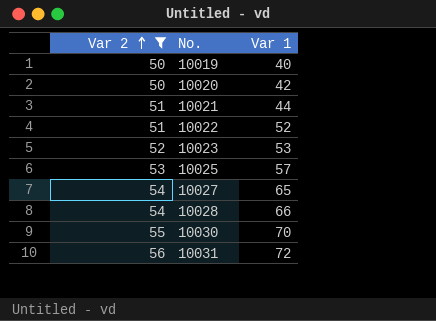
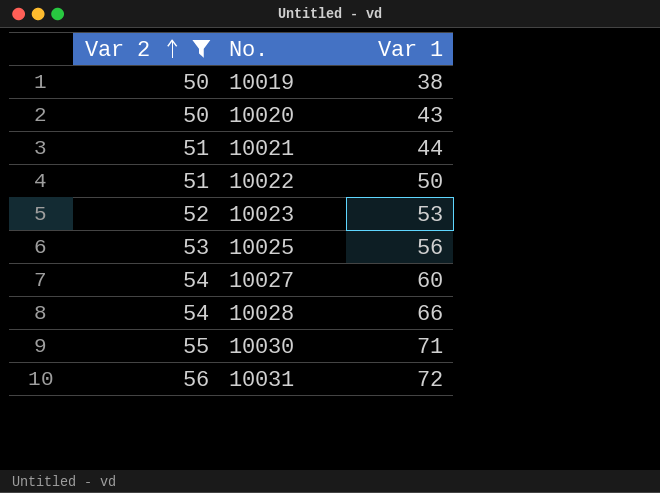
10019 | Var 1: 40 -> 38
10020 | Var 1: 42 -> 43
10022 | Var 1: 52 -> 50
10025 | Var 1: 57 -> 56
10027 | Var 1: 65 -> 60
10030 | Var 1: 70 -> 71

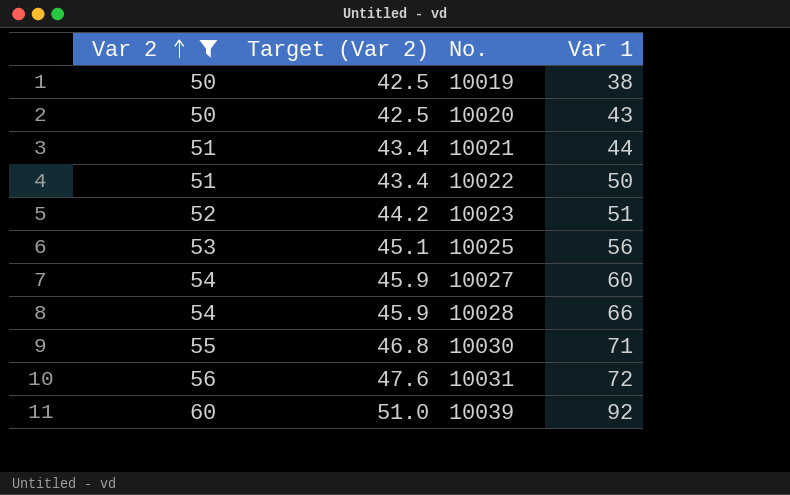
column Target (Var 2) | formula: none -> [Var 2] * 0.85
10023 | Var 1: 53 -> 51
row 10039: none -> 60 | 51.0 | 92

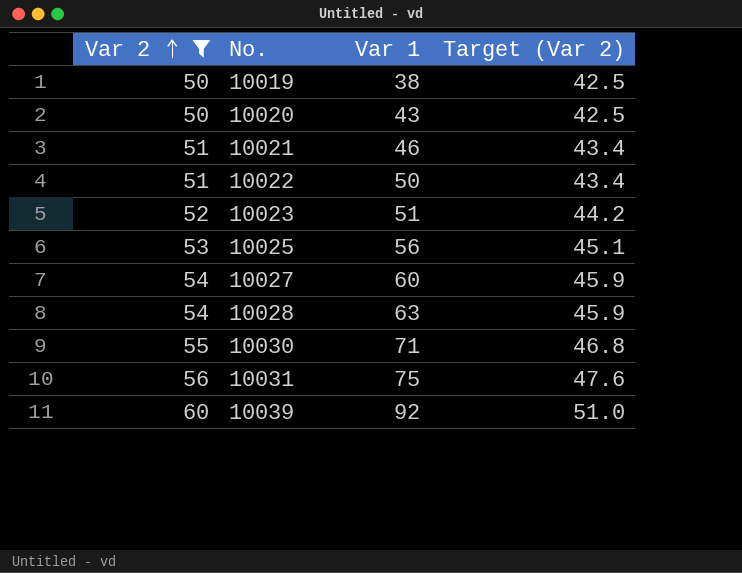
column Target (Var 2) | position: 2 -> 4
10021 | Var 1: 44 -> 46
10028 | Var 1: 66 -> 63
10031 | Var 1: 72 -> 75

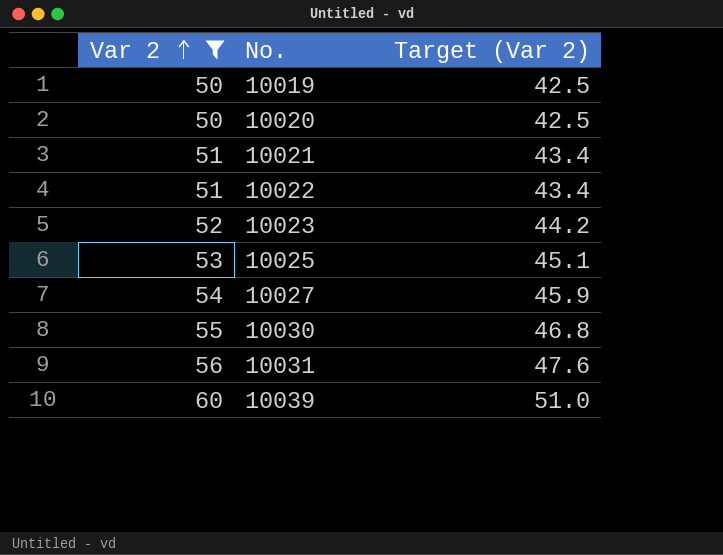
column Var 1 | position: 3 -> none
row 10028: 54 | 63 | 45.9 -> none

